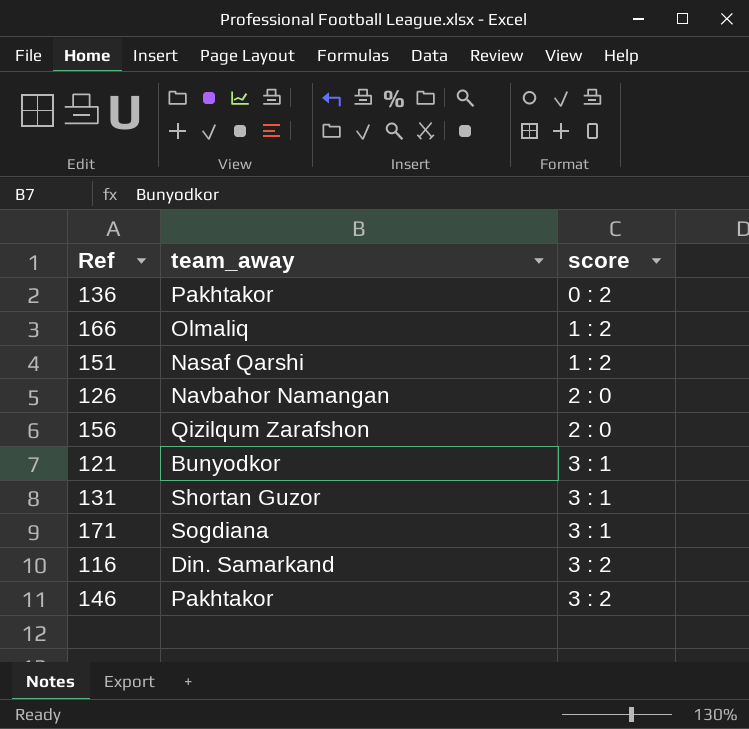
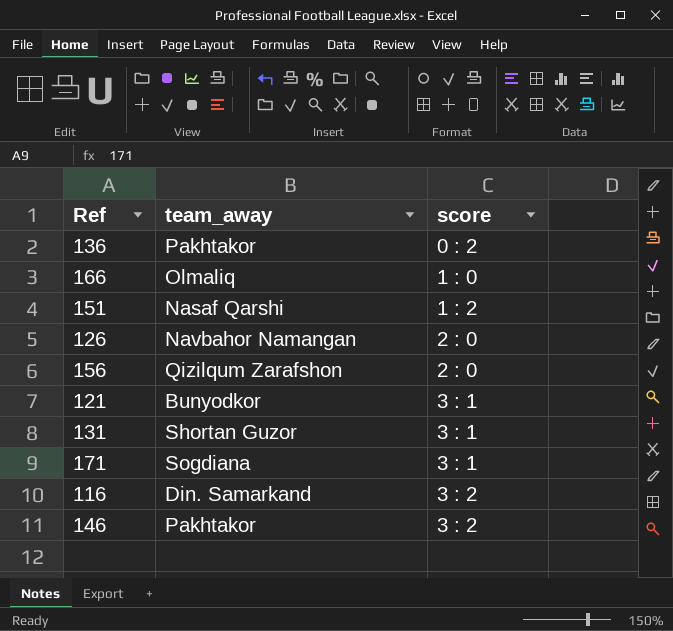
166 | score: 1 : 2 -> 1 : 0

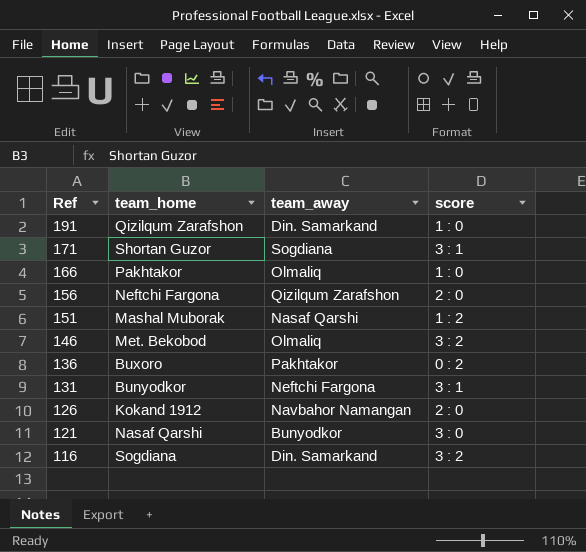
row order: score ascending -> Ref descending
column team_home | position: none -> 2
row 191: none -> Qizilqum Zarafshon | Din. Samarkand | 1 : 0
146 | team_away: Pakhtakor -> Olmaliq
131 | team_away: Shortan Guzor -> Neftchi Fargona
121 | score: 3 : 1 -> 3 : 0

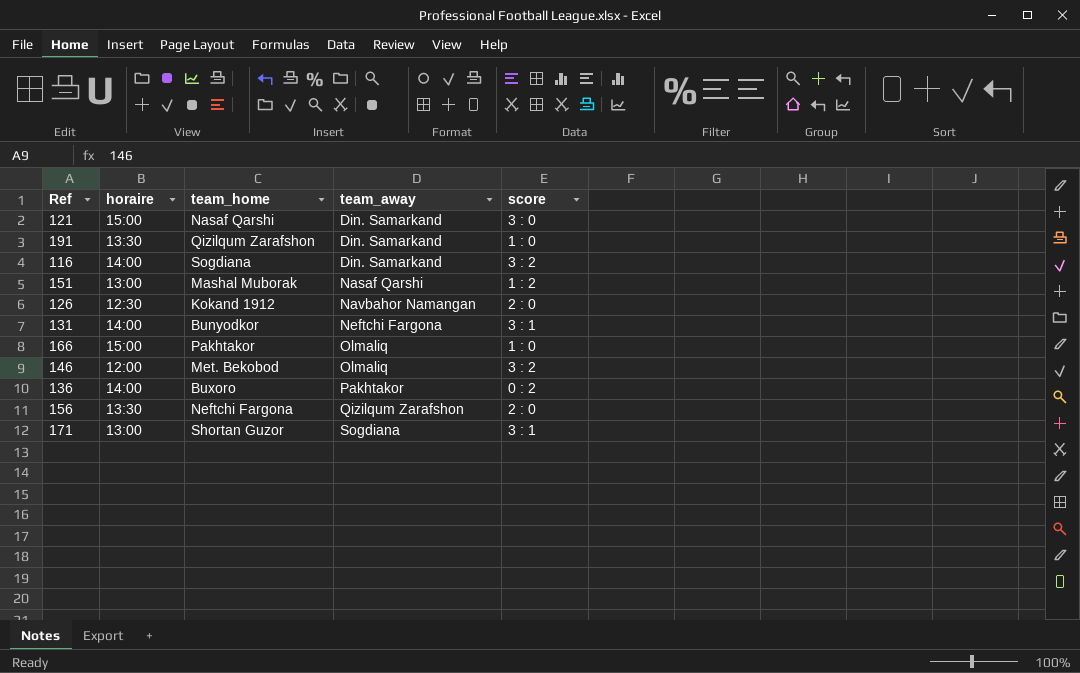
row order: Ref descending -> team_away ascending
column horaire | position: none -> 2
121 | team_away: Bunyodkor -> Din. Samarkand

